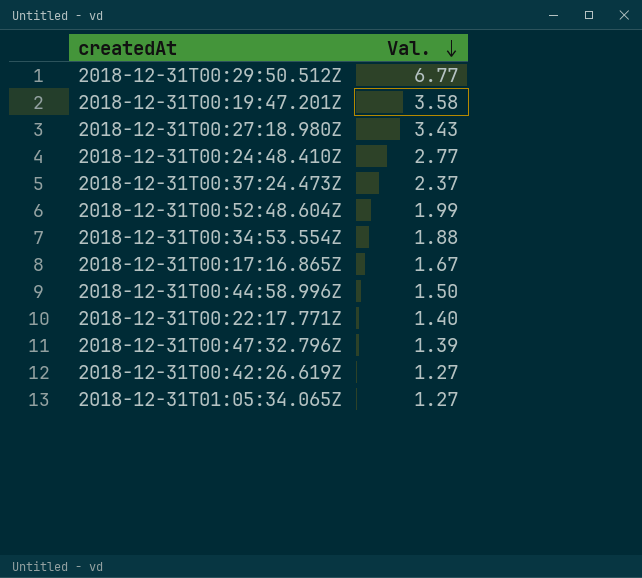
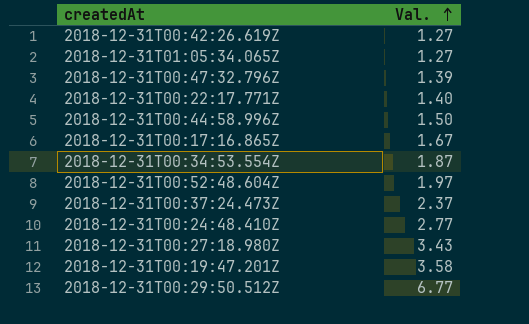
row order: Val. descending -> Val. ascending
2018-12-31T00:34:53.554Z | Val.: 1.88 -> 1.87
2018-12-31T00:52:48.604Z | Val.: 1.99 -> 1.97

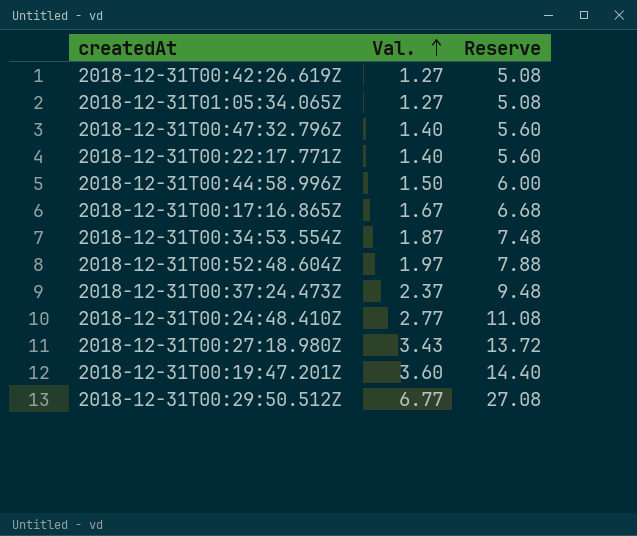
column Reserve | formula: none -> [Val.] * 4
2018-12-31T00:47:32.796Z | Val.: 1.39 -> 1.40
2018-12-31T00:19:47.201Z | Val.: 3.58 -> 3.60

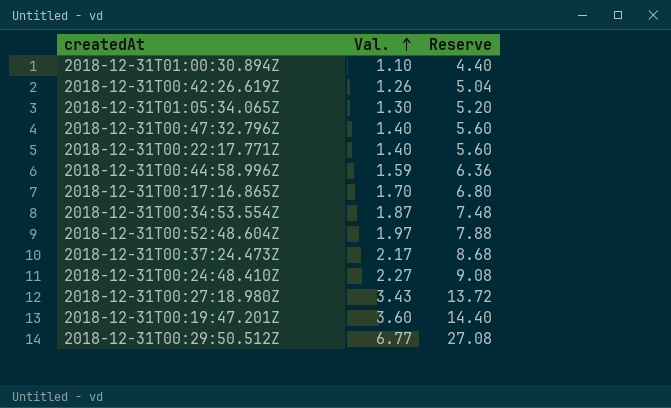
row 2018-12-31T01:00:30.894Z: none -> 1.10 | 4.40
2018-12-31T00:42:26.619Z | Val.: 1.27 -> 1.26
2018-12-31T00:42:26.619Z | Reserve: 5.08 -> 5.04
2018-12-31T01:05:34.065Z | Val.: 1.27 -> 1.30
2018-12-31T01:05:34.065Z | Reserve: 5.08 -> 5.20
2018-12-31T00:44:58.996Z | Val.: 1.50 -> 1.59
2018-12-31T00:44:58.996Z | Reserve: 6.00 -> 6.36
2018-12-31T00:17:16.865Z | Val.: 1.67 -> 1.70
2018-12-31T00:17:16.865Z | Reserve: 6.68 -> 6.80
2018-12-31T00:37:24.473Z | Val.: 2.37 -> 2.17
2018-12-31T00:37:24.473Z | Reserve: 9.48 -> 8.68
2018-12-31T00:24:48.410Z | Val.: 2.77 -> 2.27
2018-12-31T00:24:48.410Z | Reserve: 11.08 -> 9.08

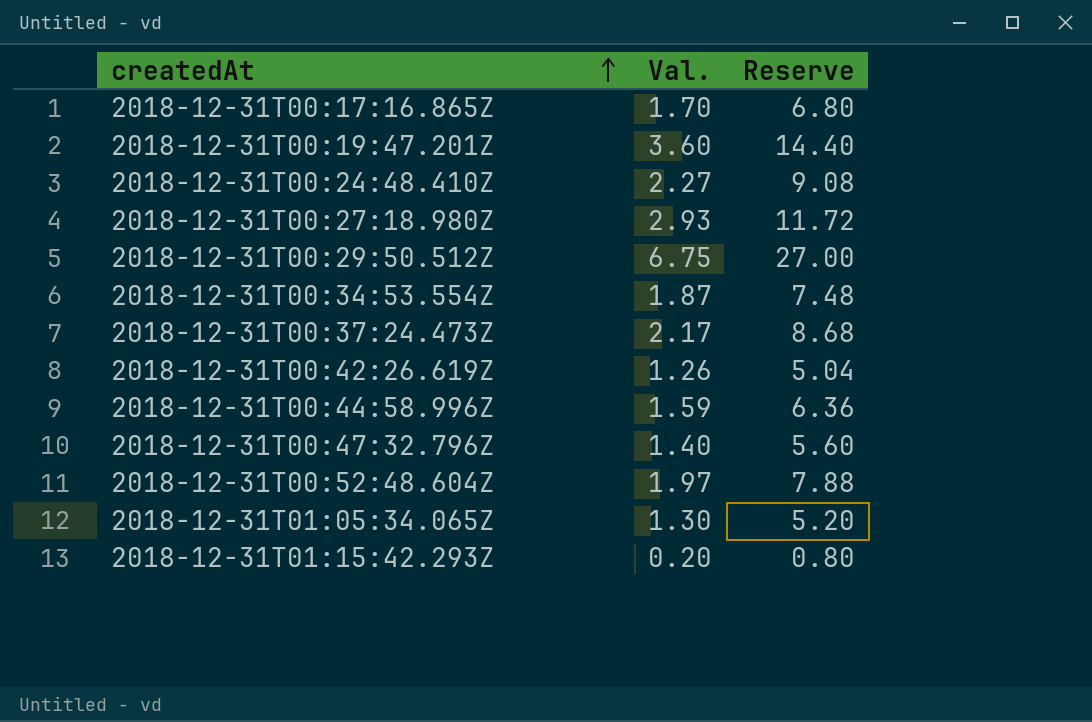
row order: Val. ascending -> createdAt ascending
row 2018-12-31T01:00:30.894Z: 1.10 | 4.40 -> none
row 2018-12-31T00:22:17.771Z: 1.40 | 5.60 -> none
2018-12-31T00:27:18.980Z | Val.: 3.43 -> 2.93
2018-12-31T00:27:18.980Z | Reserve: 13.72 -> 11.72
2018-12-31T00:29:50.512Z | Val.: 6.77 -> 6.75
2018-12-31T00:29:50.512Z | Reserve: 27.08 -> 27.00
row 2018-12-31T01:15:42.293Z: none -> 0.20 | 0.80

